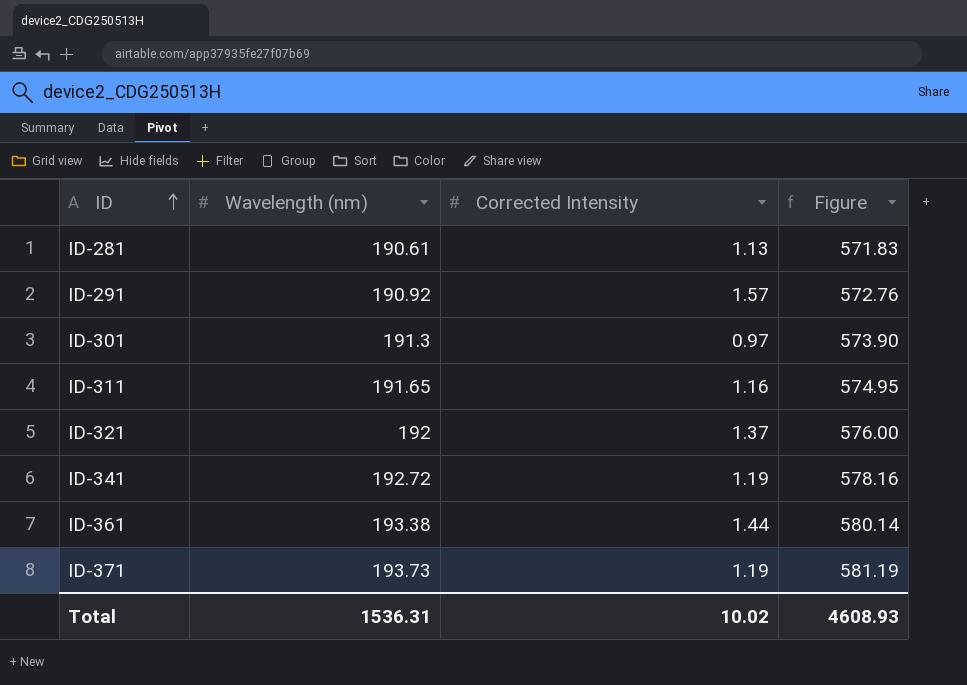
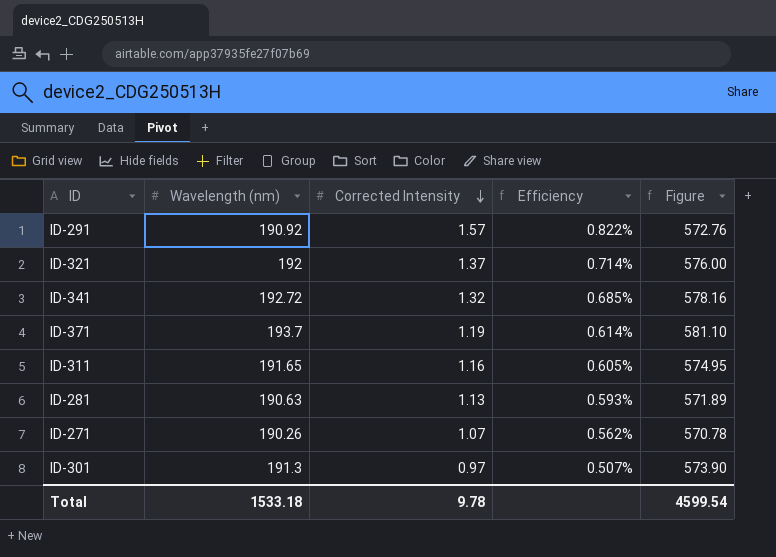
row order: ID ascending -> Corrected Intensity descending
column Efficiency | formula: none -> [Corrected Intensity] / [Wavelength (nm)]
row ID-361: 193.38 | 1.44 | 580.14 -> none
ID-341 | Corrected Intensity: 1.19 -> 1.32
ID-371 | Wavelength (nm): 193.73 -> 193.7
ID-371 | Figure: 581.19 -> 581.10
ID-281 | Wavelength (nm): 190.61 -> 190.63
ID-281 | Figure: 571.83 -> 571.89
row ID-271: none -> 190.26 | 1.07 | 0.562% | 570.78
Total | Wavelength (nm): 1536.31 -> 1533.18
Total | Corrected Intensity: 10.02 -> 9.78
Total | Figure: 4608.93 -> 4599.54

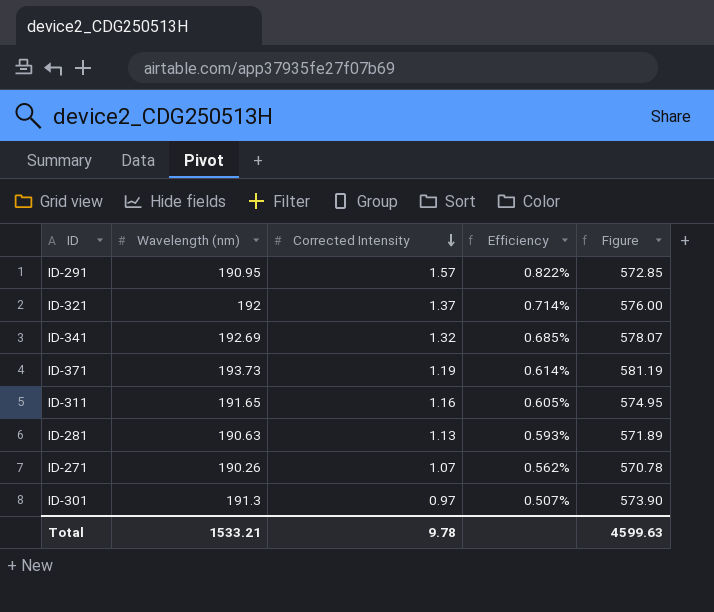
ID-291 | Wavelength (nm): 190.92 -> 190.95
ID-291 | Figure: 572.76 -> 572.85
ID-341 | Wavelength (nm): 192.72 -> 192.69
ID-341 | Figure: 578.16 -> 578.07
ID-371 | Wavelength (nm): 193.7 -> 193.73
ID-371 | Figure: 581.10 -> 581.19
Total | Wavelength (nm): 1533.18 -> 1533.21
Total | Figure: 4599.54 -> 4599.63

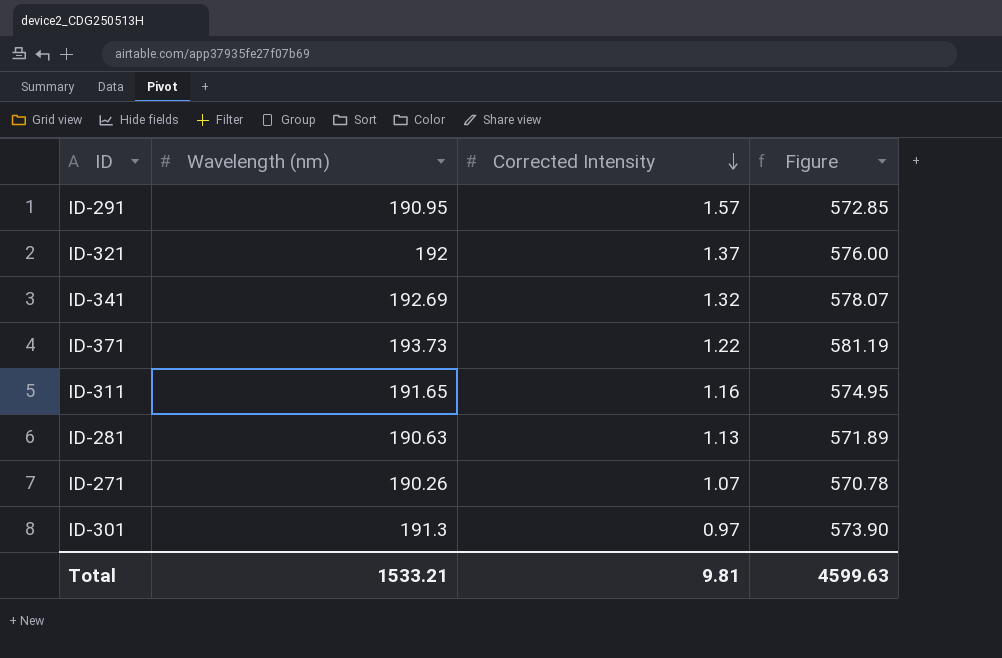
column Efficiency | formula: [Corrected Intensity] / [Wavelength (nm)] -> none
ID-371 | Corrected Intensity: 1.19 -> 1.22
Total | Corrected Intensity: 9.78 -> 9.81

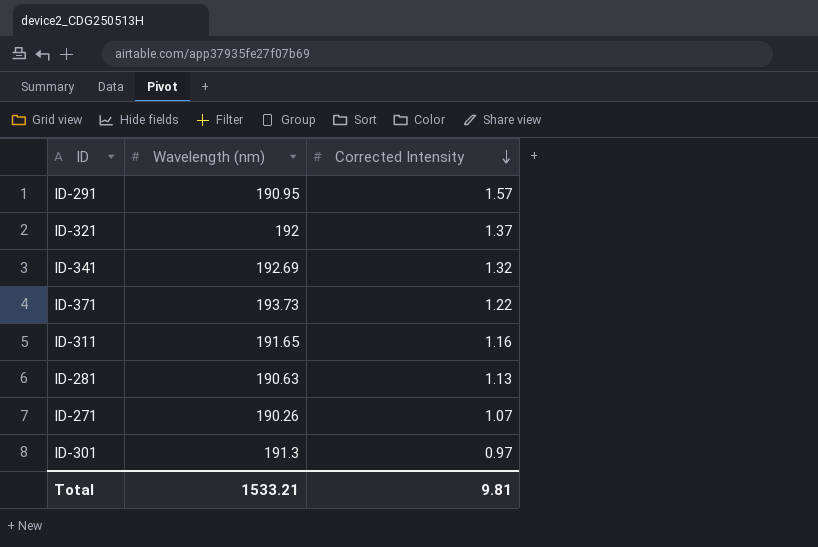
column Figure | formula: [Wavelength (nm)] * 3 -> none

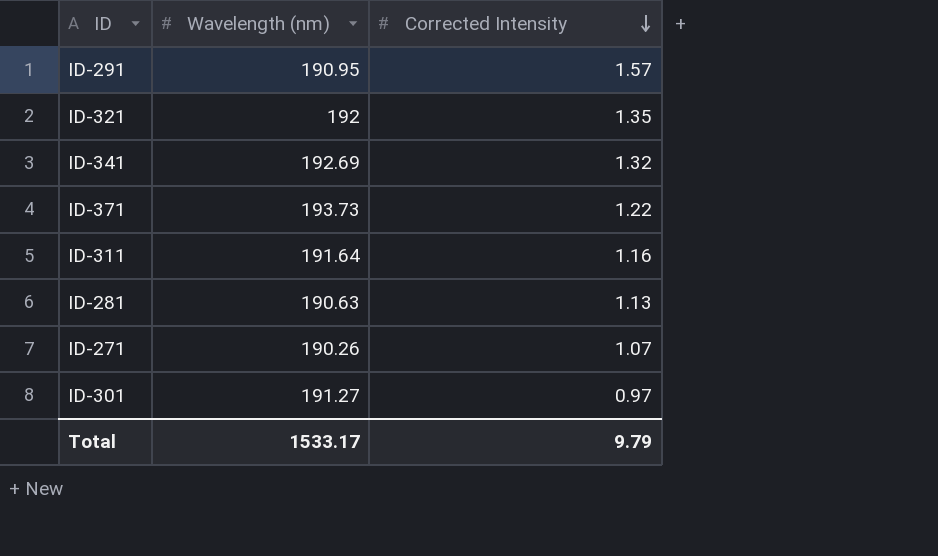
ID-321 | Corrected Intensity: 1.37 -> 1.35
ID-311 | Wavelength (nm): 191.65 -> 191.64
ID-301 | Wavelength (nm): 191.3 -> 191.27
Total | Wavelength (nm): 1533.21 -> 1533.17
Total | Corrected Intensity: 9.81 -> 9.79

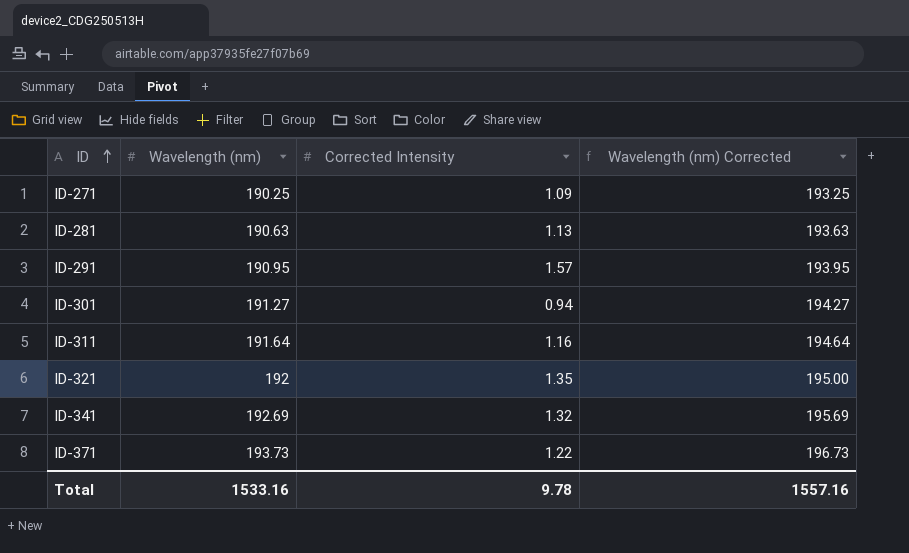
row order: Corrected Intensity descending -> ID ascending
column Wavelength (nm) Corrected | formula: none -> [Wavelength (nm)] + 3
ID-271 | Wavelength (nm): 190.26 -> 190.25
ID-271 | Corrected Intensity: 1.07 -> 1.09
ID-301 | Corrected Intensity: 0.97 -> 0.94
Total | Wavelength (nm): 1533.17 -> 1533.16
Total | Corrected Intensity: 9.79 -> 9.78

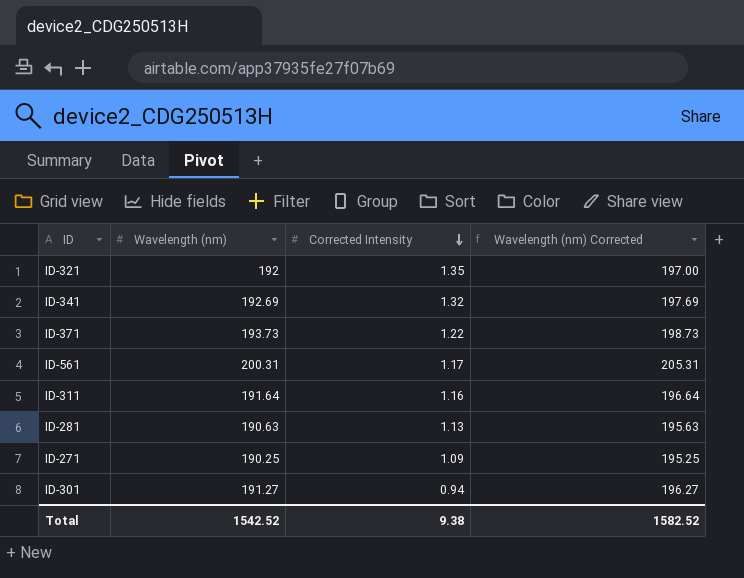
row order: ID ascending -> Corrected Intensity descending
column Wavelength (nm) Corrected | formula: [Wavelength (nm)] + 3 -> [Wavelength (nm)] + 5
row ID-291: 190.95 | 1.57 | 193.95 -> none
row ID-561: none -> 200.31 | 1.17 | 205.31
Total | Wavelength (nm): 1533.16 -> 1542.52
Total | Corrected Intensity: 9.78 -> 9.38
Total | Wavelength (nm) Corrected: 1557.16 -> 1582.52

